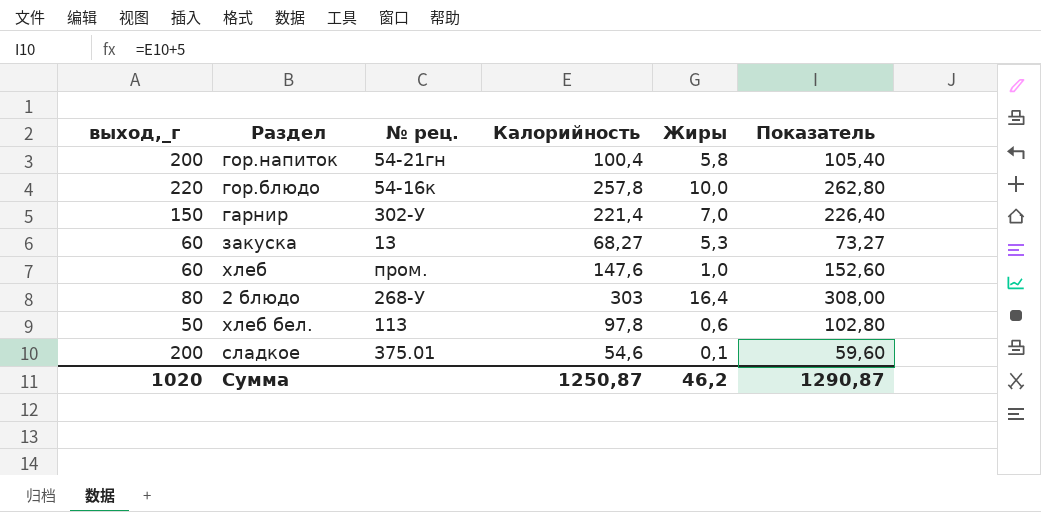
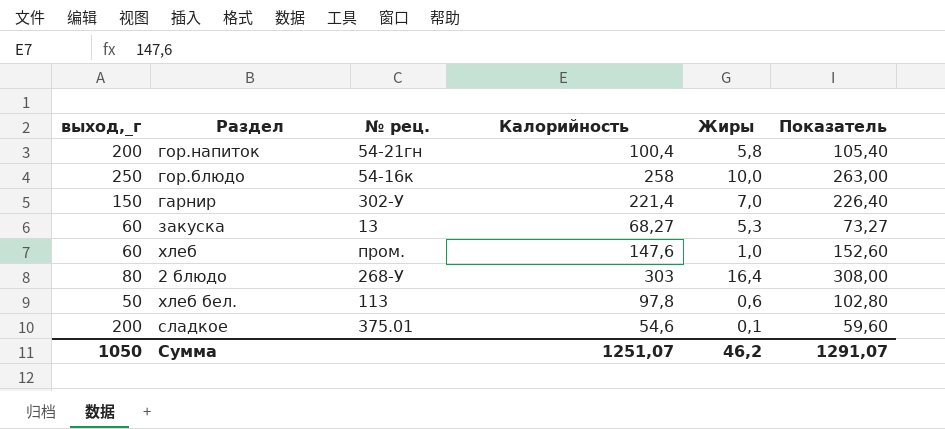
гор.блюдо | выход,_г: 220 -> 250
гор.блюдо | Калорийность: 257,8 -> 258
гор.блюдо | Показатель: 262,80 -> 263,00
Сумма | выход,_г: 1020 -> 1050
Сумма | Калорийность: 1250,87 -> 1251,07
Сумма | Показатель: 1290,87 -> 1291,07

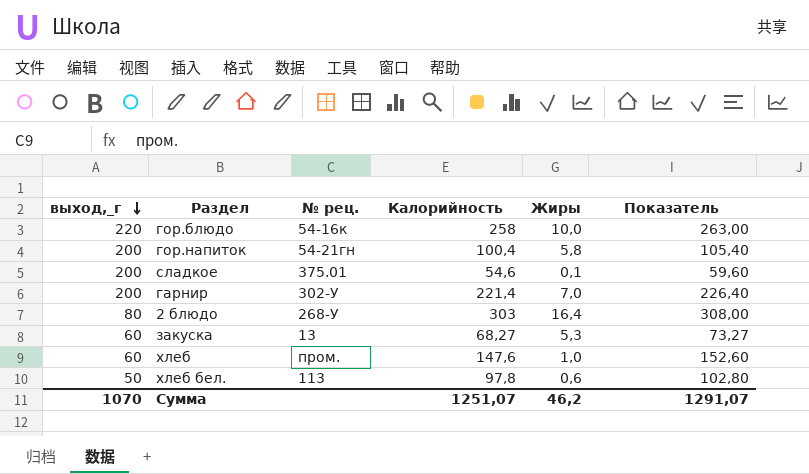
row order: none -> выход,_г descending
гор.блюдо | выход,_г: 250 -> 220
гарнир | выход,_г: 150 -> 200
Сумма | выход,_г: 1050 -> 1070

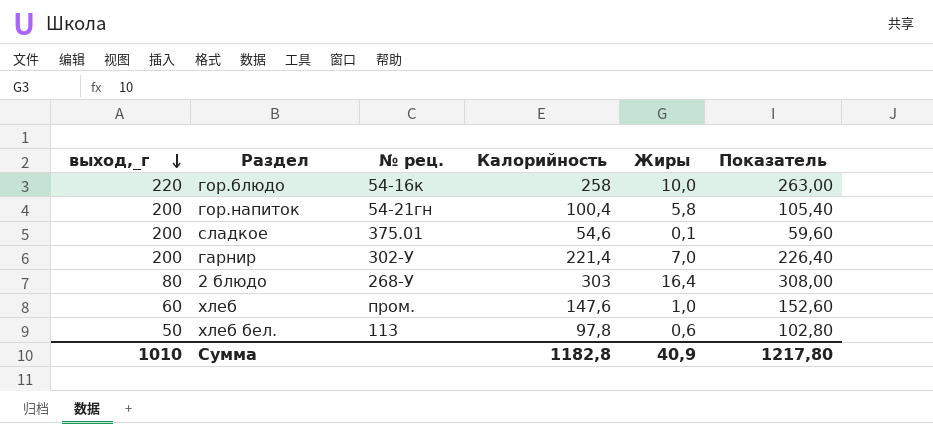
row закуска: 60 | 13 | 68,27 | 5,3 | 73,27 -> none
Сумма | выход,_г: 1070 -> 1010
Сумма | Калорийность: 1251,07 -> 1182,8
Сумма | Жиры: 46,2 -> 40,9
Сумма | Показатель: 1291,07 -> 1217,80

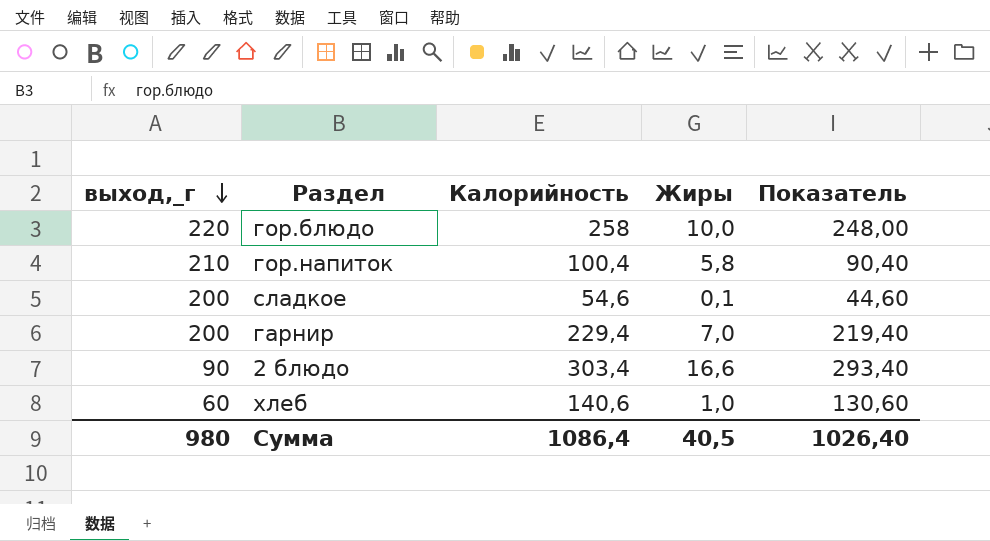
column № рец. | position: 3 -> none
column Показатель | formula: [Калорийность] + 5 -> [Калорийность] - 10
row хлеб бел.: 50 | 113 | 97,8 | 0,6 | 102,80 -> none
гор.напиток | выход,_г: 200 -> 210
гарнир | Калорийность: 221,4 -> 229,4
2 блюдо | выход,_г: 80 -> 90
2 блюдо | Калорийность: 303 -> 303,4
2 блюдо | Жиры: 16,4 -> 16,6
хлеб | Калорийность: 147,6 -> 140,6
Сумма | выход,_г: 1010 -> 980
Сумма | Калорийность: 1182,8 -> 1086,4
Сумма | Жиры: 40,9 -> 40,5
Сумма | Показатель: 1217,80 -> 1026,40

